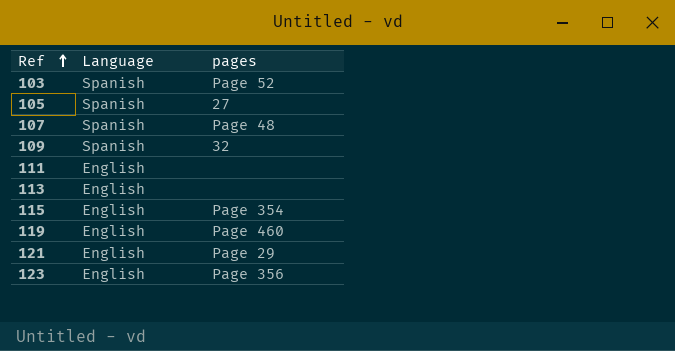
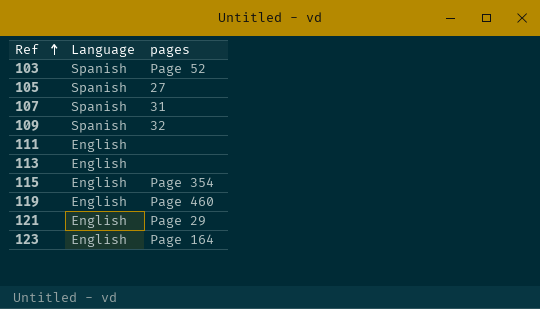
107 | pages: Page 48 -> 31
123 | pages: Page 356 -> Page 164

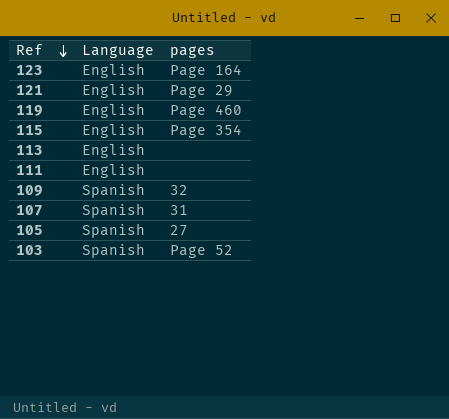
row order: Ref ascending -> Ref descending

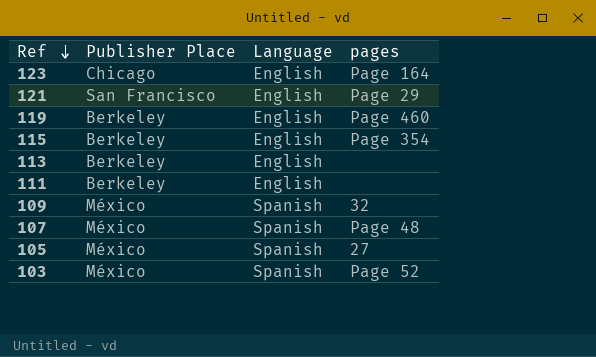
column Publisher Place | position: none -> 2
107 | pages: 31 -> Page 48

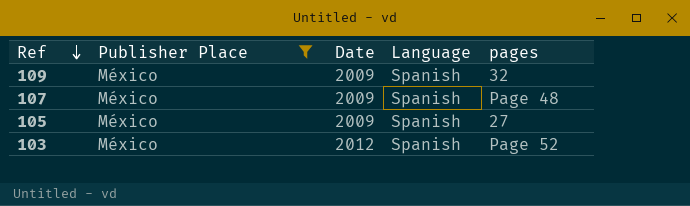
filter: none -> Publisher Place = México
column Date | position: none -> 3

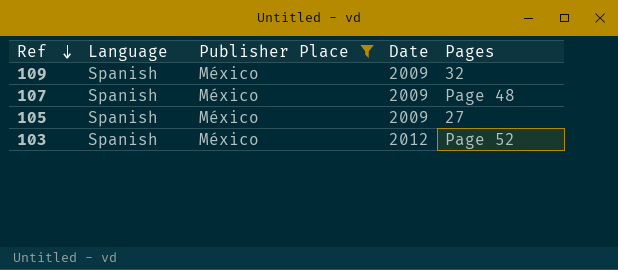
column Language | position: 4 -> 2
column name: pages -> Pages

